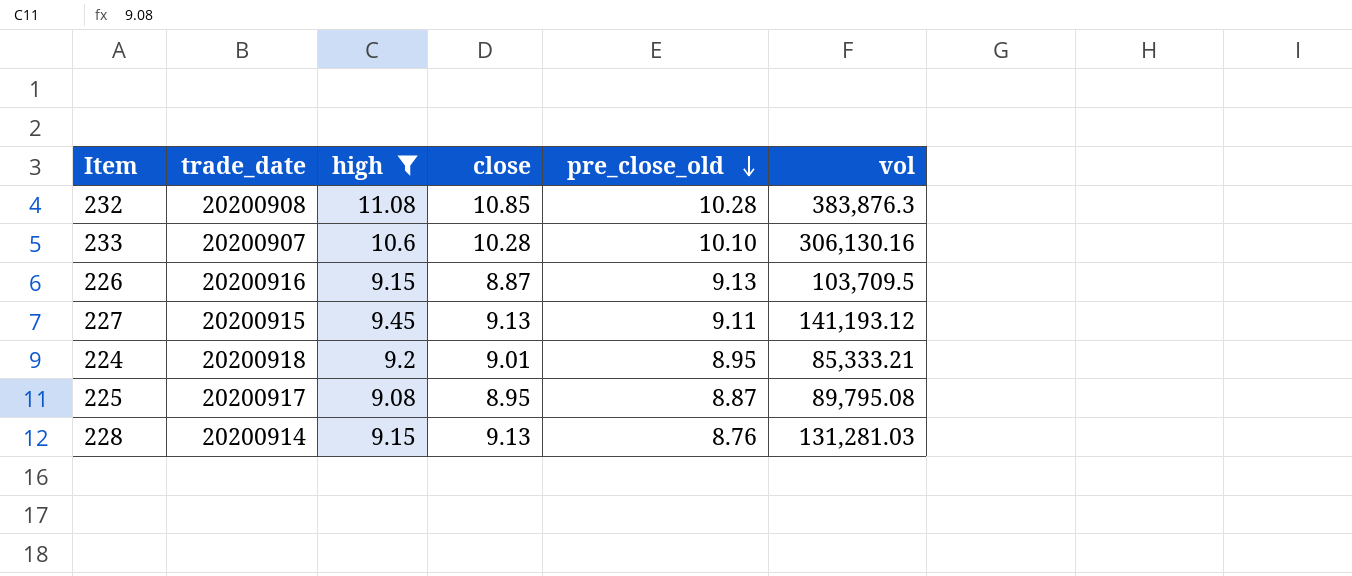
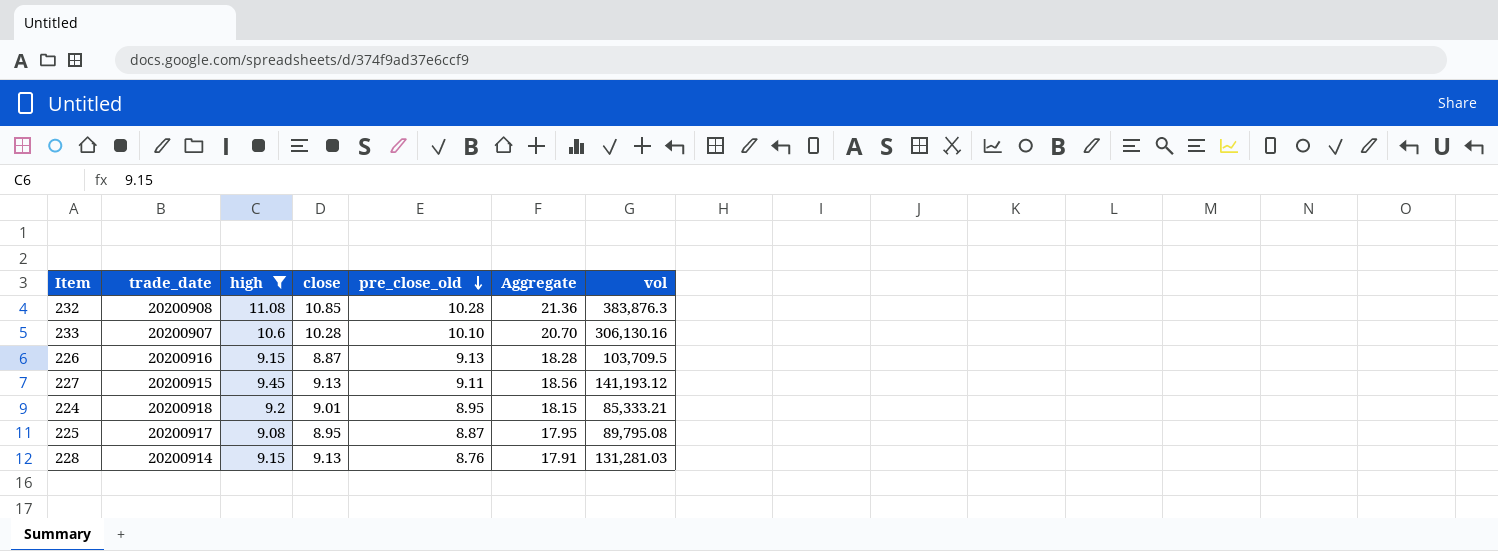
column Aggregate | formula: none -> [high] + [pre_close_old]

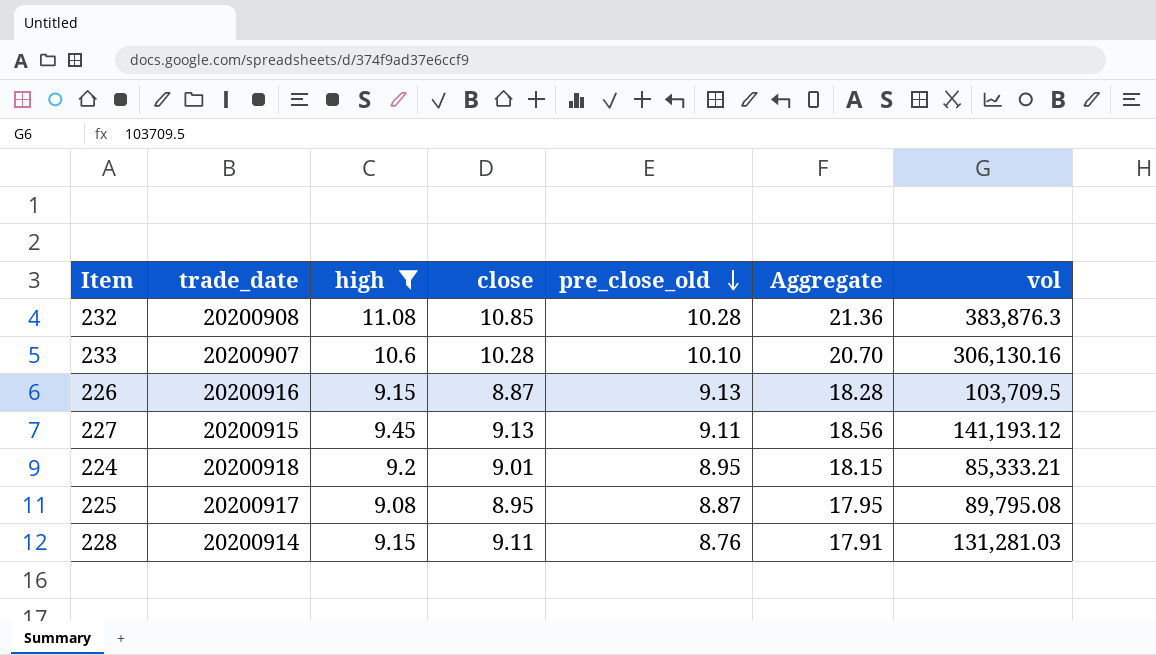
228 | close: 9.13 -> 9.11

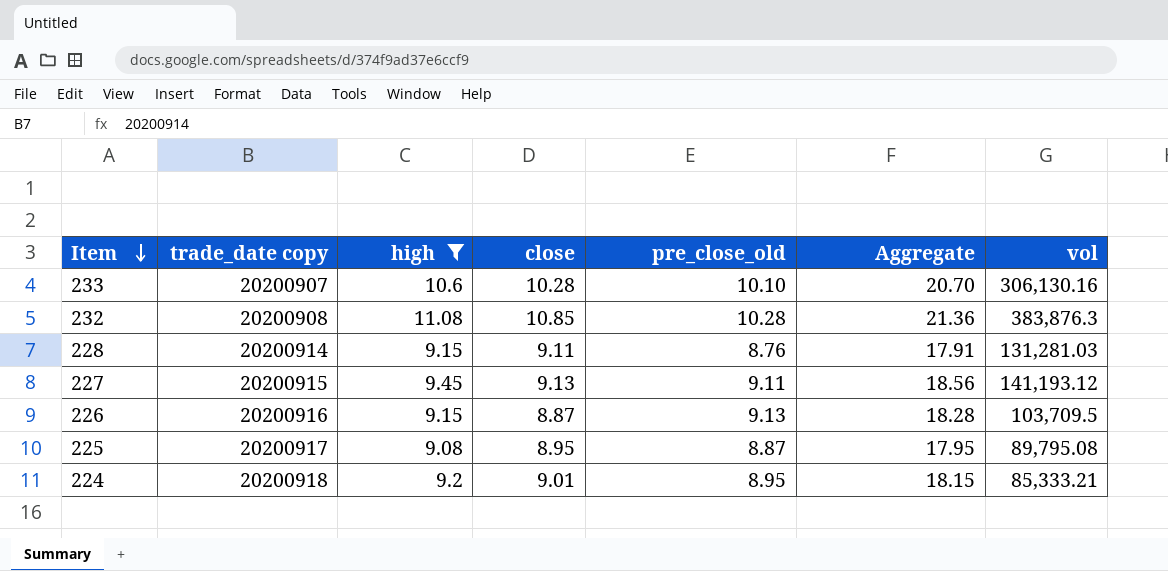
row order: pre_close_old descending -> Item descending
column name: trade_date -> trade_date copy

